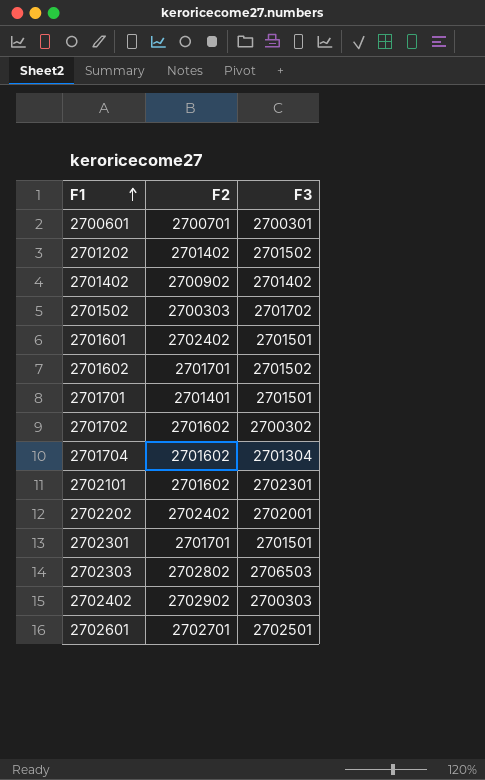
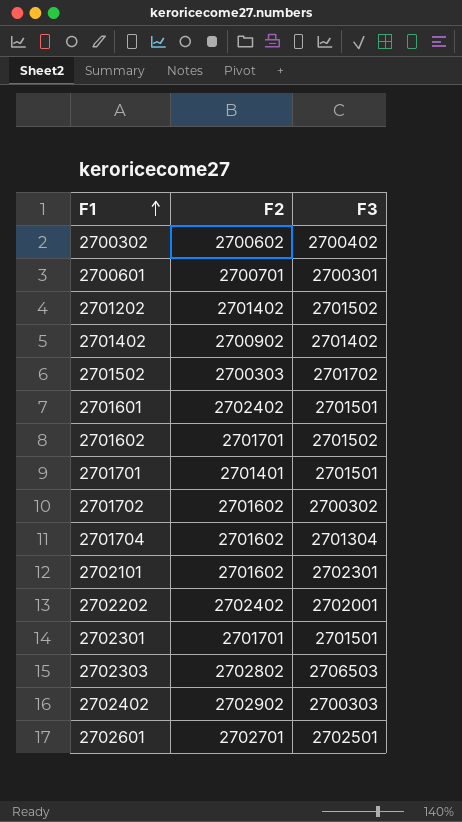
row 2700302: none -> 2700602 | 2700402

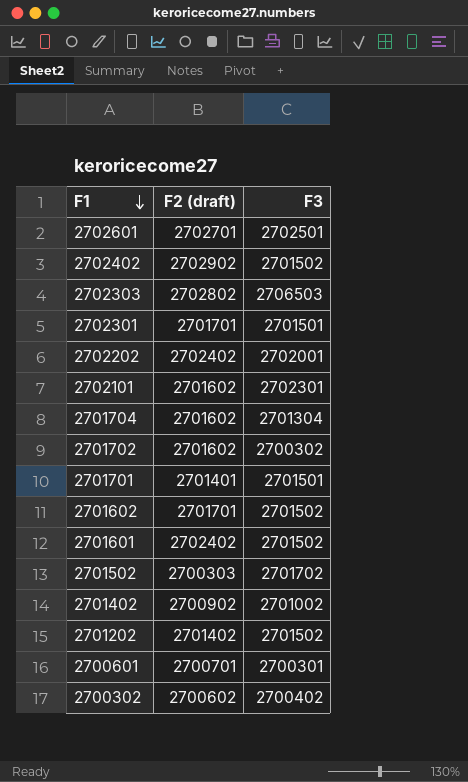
row order: F1 ascending -> F1 descending
column name: F2 -> F2 (draft)
2702402 | F3: 2700303 -> 2701502
2701601 | F3: 2701501 -> 2701502
2701402 | F3: 2701402 -> 2701002

